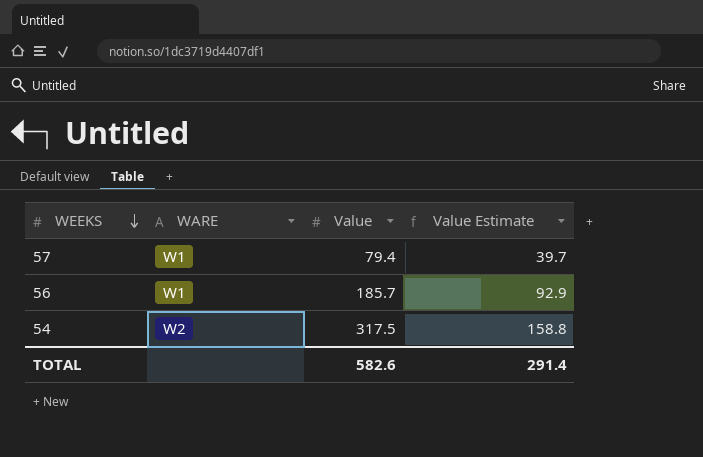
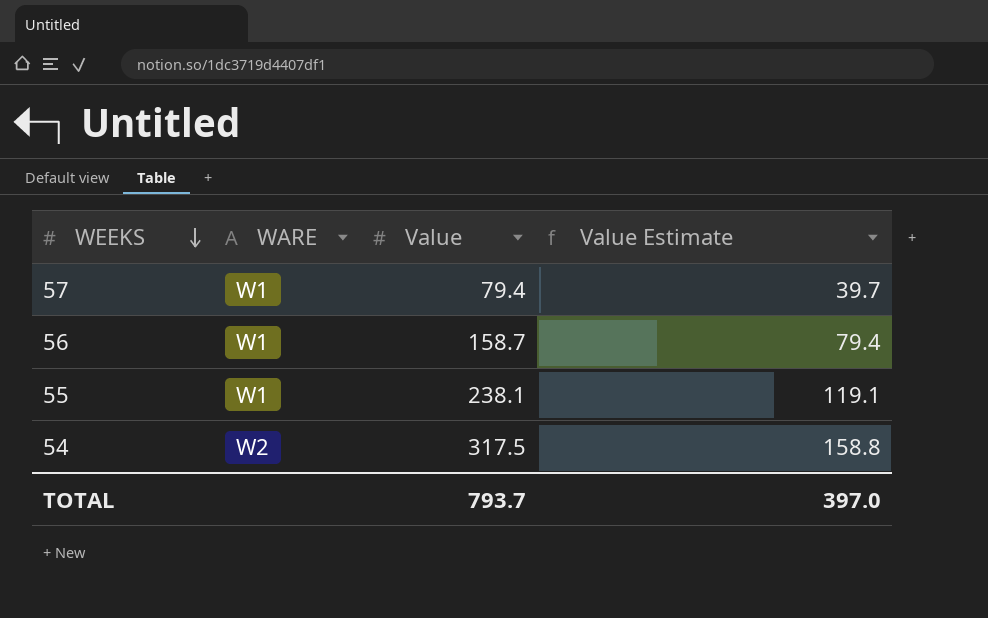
56 | Value: 185.7 -> 158.7
56 | Value Estimate: 92.9 -> 79.4
row 55: none -> W1 | 238.1 | 119.1
TOTAL | Value: 582.6 -> 793.7
TOTAL | Value Estimate: 291.4 -> 397.0

